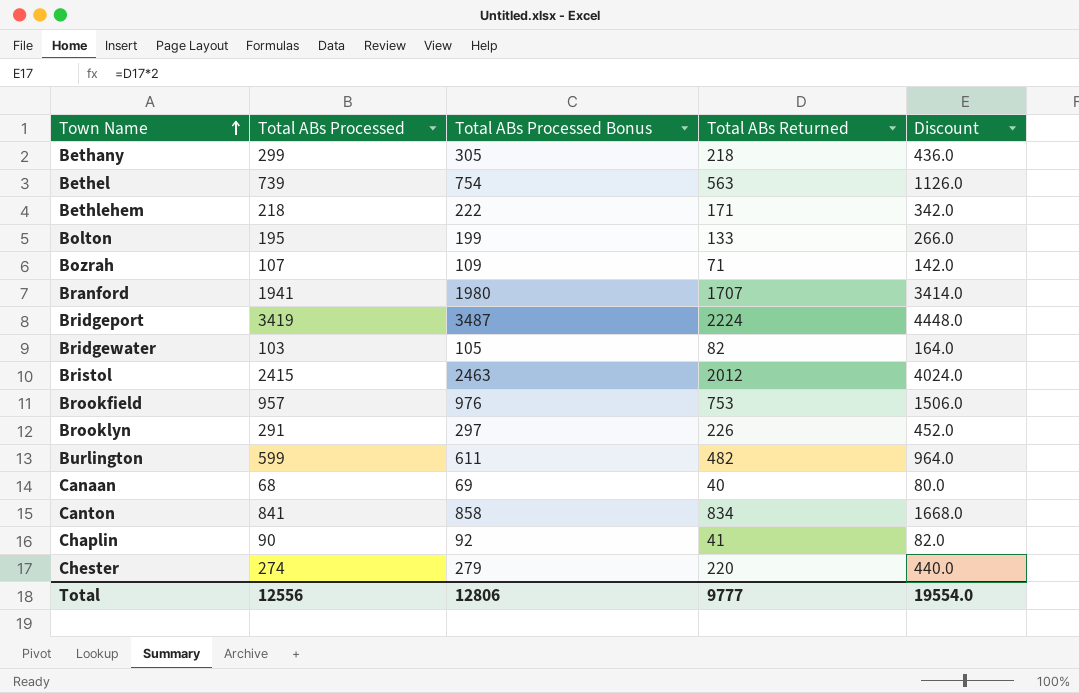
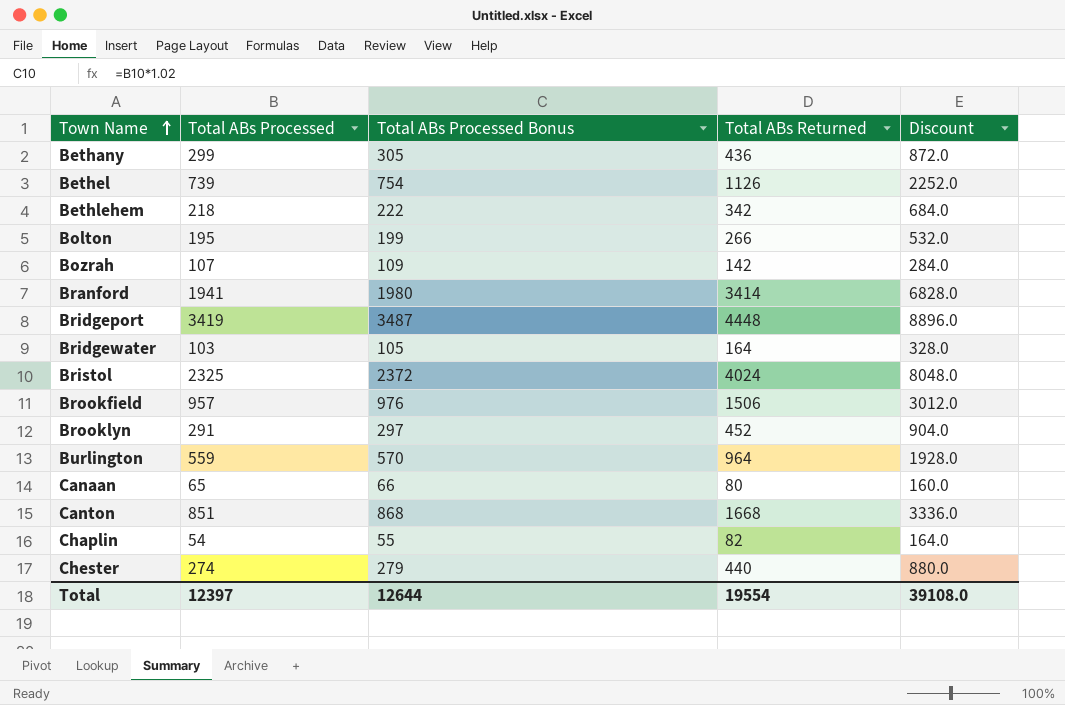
Bethany | Total ABs Returned: 218 -> 436
Bethany | Discount: 436.0 -> 872.0
Bethel | Total ABs Returned: 563 -> 1126
Bethel | Discount: 1126.0 -> 2252.0
Bethlehem | Total ABs Returned: 171 -> 342
Bethlehem | Discount: 342.0 -> 684.0
Bolton | Total ABs Returned: 133 -> 266
Bolton | Discount: 266.0 -> 532.0
Bozrah | Total ABs Returned: 71 -> 142
Bozrah | Discount: 142.0 -> 284.0
Branford | Total ABs Returned: 1707 -> 3414
Branford | Discount: 3414.0 -> 6828.0
Bridgeport | Total ABs Returned: 2224 -> 4448
Bridgeport | Discount: 4448.0 -> 8896.0
Bridgewater | Total ABs Returned: 82 -> 164
Bridgewater | Discount: 164.0 -> 328.0
Bristol | Total ABs Processed: 2415 -> 2325
Bristol | Total ABs Processed Bonus: 2463 -> 2372
Bristol | Total ABs Returned: 2012 -> 4024
Bristol | Discount: 4024.0 -> 8048.0
Brookfield | Total ABs Returned: 753 -> 1506
Brookfield | Discount: 1506.0 -> 3012.0
Brooklyn | Total ABs Returned: 226 -> 452
Brooklyn | Discount: 452.0 -> 904.0
Burlington | Total ABs Processed: 599 -> 559
Burlington | Total ABs Processed Bonus: 611 -> 570
Burlington | Total ABs Returned: 482 -> 964
Burlington | Discount: 964.0 -> 1928.0
Canaan | Total ABs Processed: 68 -> 65
Canaan | Total ABs Processed Bonus: 69 -> 66
Canaan | Total ABs Returned: 40 -> 80
Canaan | Discount: 80.0 -> 160.0
Canton | Total ABs Processed: 841 -> 851
Canton | Total ABs Processed Bonus: 858 -> 868
Canton | Total ABs Returned: 834 -> 1668
Canton | Discount: 1668.0 -> 3336.0
Chaplin | Total ABs Processed: 90 -> 54
Chaplin | Total ABs Processed Bonus: 92 -> 55
Chaplin | Total ABs Returned: 41 -> 82
Chaplin | Discount: 82.0 -> 164.0
Chester | Total ABs Returned: 220 -> 440
Chester | Discount: 440.0 -> 880.0
Total | Total ABs Processed: 12556 -> 12397
Total | Total ABs Processed Bonus: 12806 -> 12644
Total | Total ABs Returned: 9777 -> 19554
Total | Discount: 19554.0 -> 39108.0

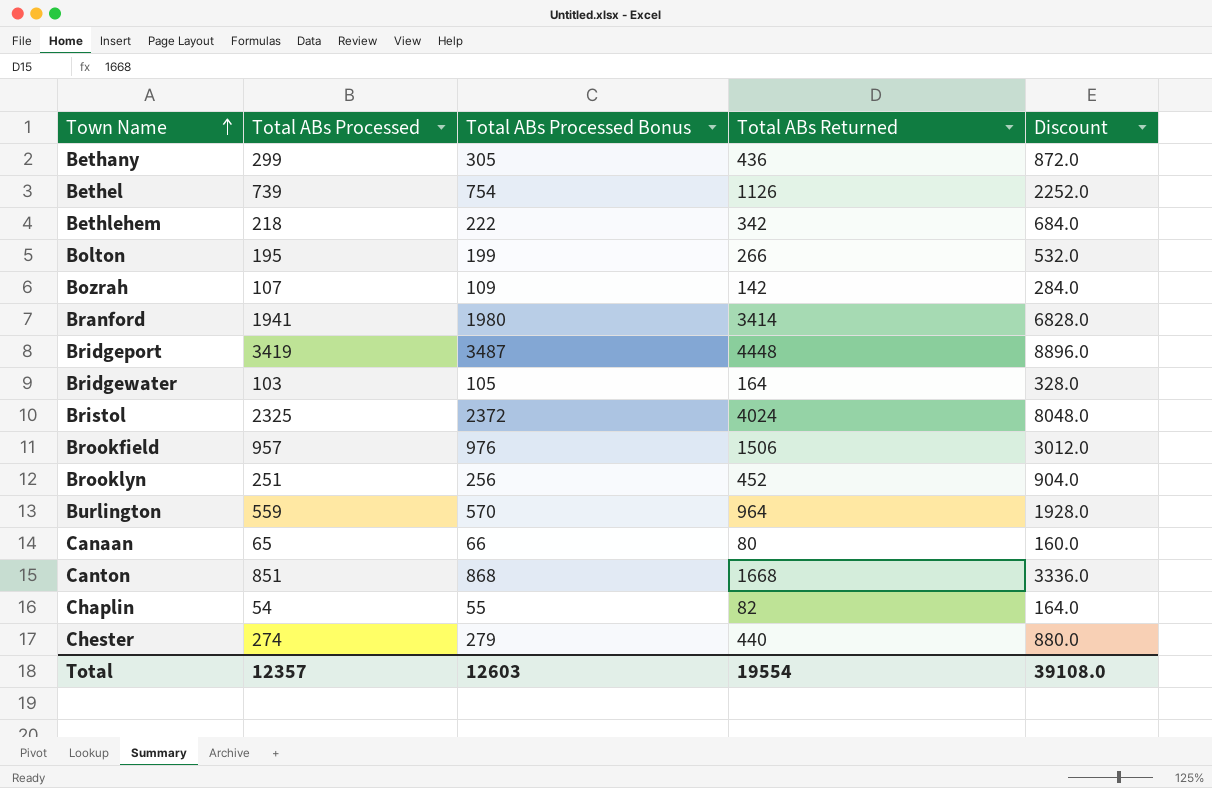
Brooklyn | Total ABs Processed: 291 -> 251
Brooklyn | Total ABs Processed Bonus: 297 -> 256
Total | Total ABs Processed: 12397 -> 12357
Total | Total ABs Processed Bonus: 12644 -> 12603

